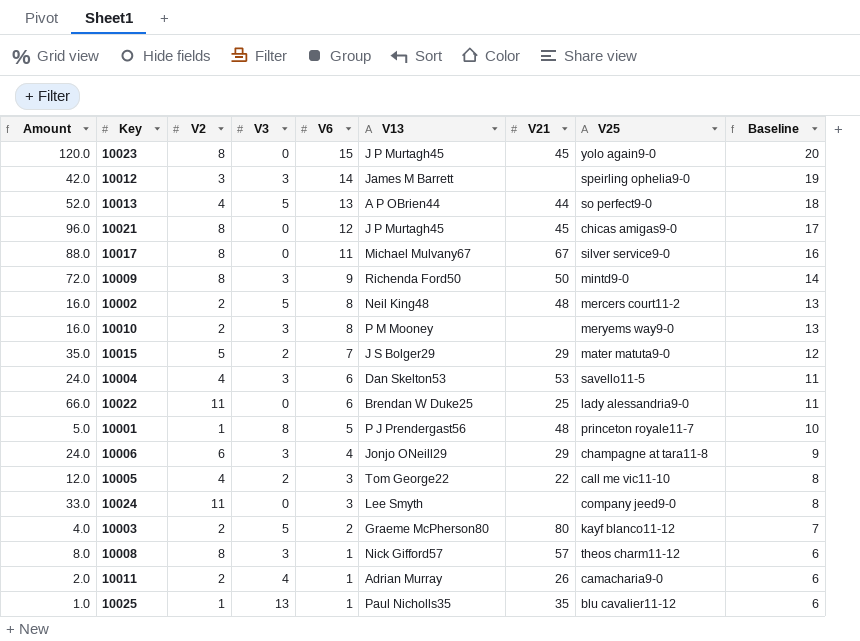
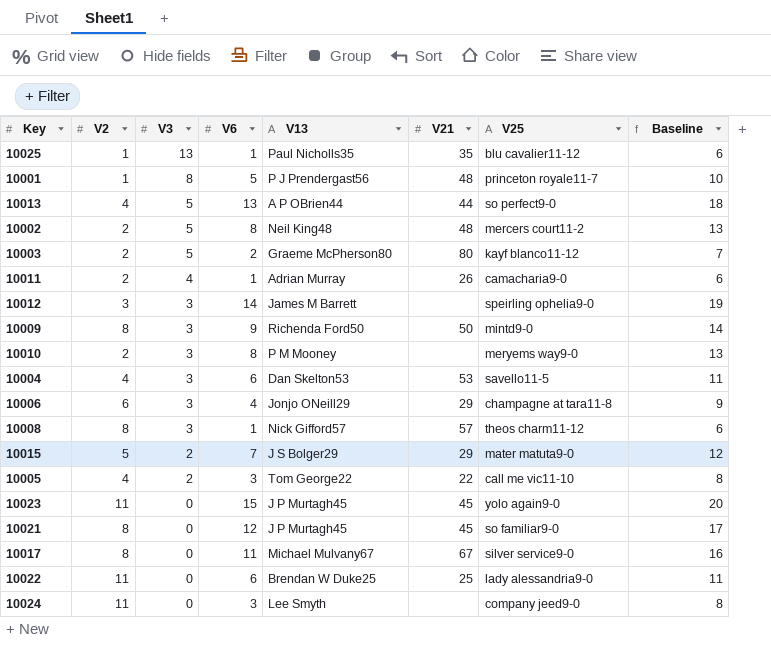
row order: V6 descending -> V3 descending
column Amount | formula: [V2] * [V6] -> none
10023 | V2: 8 -> 11
10021 | V25: chicas amigas9-0 -> so familiar9-0

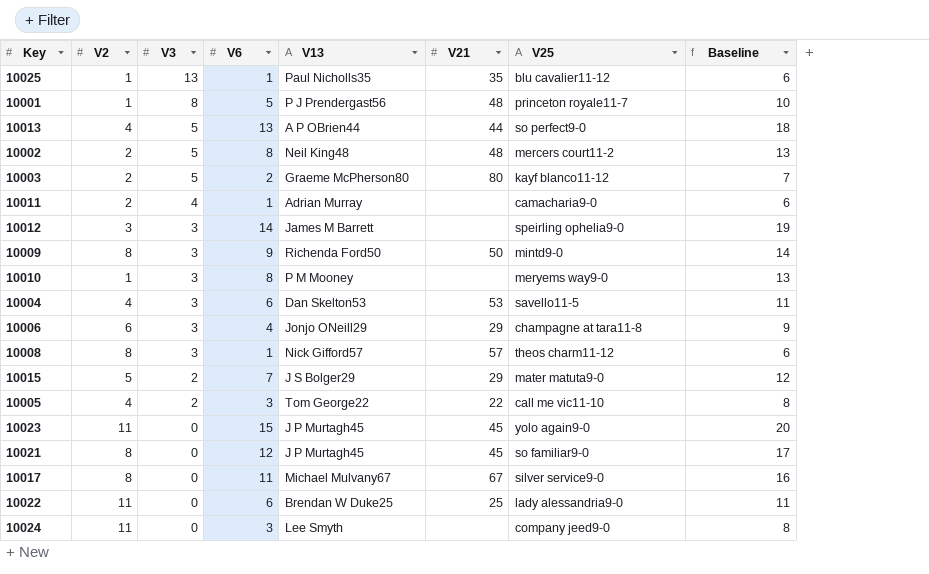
10011 | V21: 26 -> none
10010 | V2: 2 -> 1

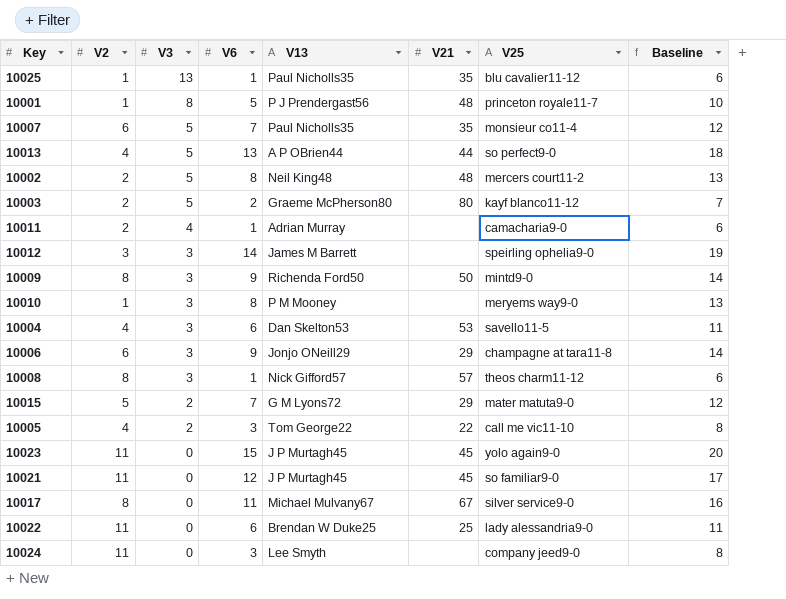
row 10007: none -> 6 | 5 | 7 | Paul Nicholls35 | 35 | monsieur co11-4 | 12
10006 | V6: 4 -> 9
10006 | Baseline: 9 -> 14
10015 | V13: J S Bolger29 -> G M Lyons72
10021 | V2: 8 -> 11

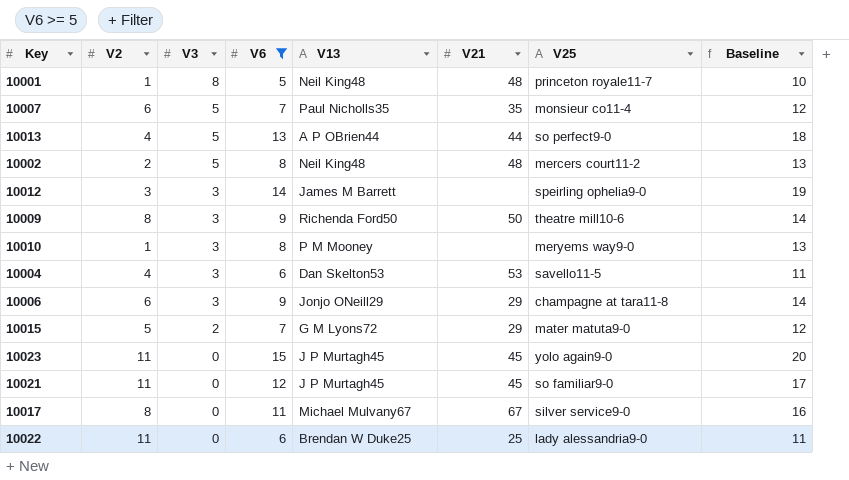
filter: none -> V6 >= 5
10001 | V13: P J Prendergast56 -> Neil King48
10009 | V25: mintd9-0 -> theatre mill10-6

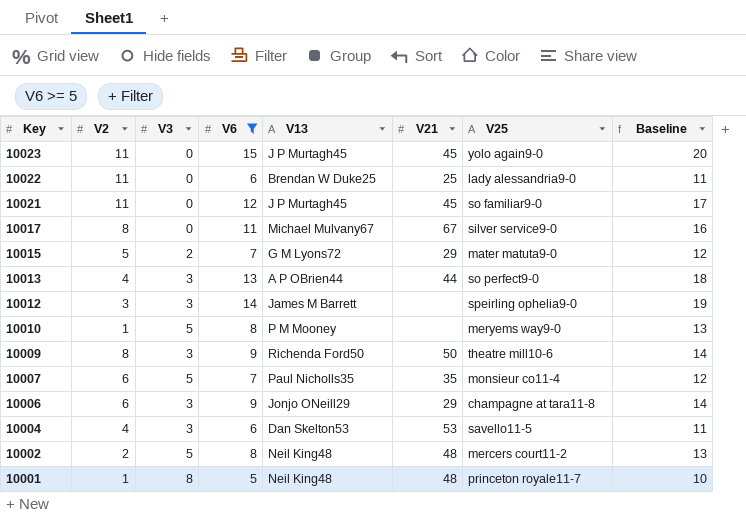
row order: V3 descending -> Key descending
10013 | V3: 5 -> 3
10010 | V3: 3 -> 5

